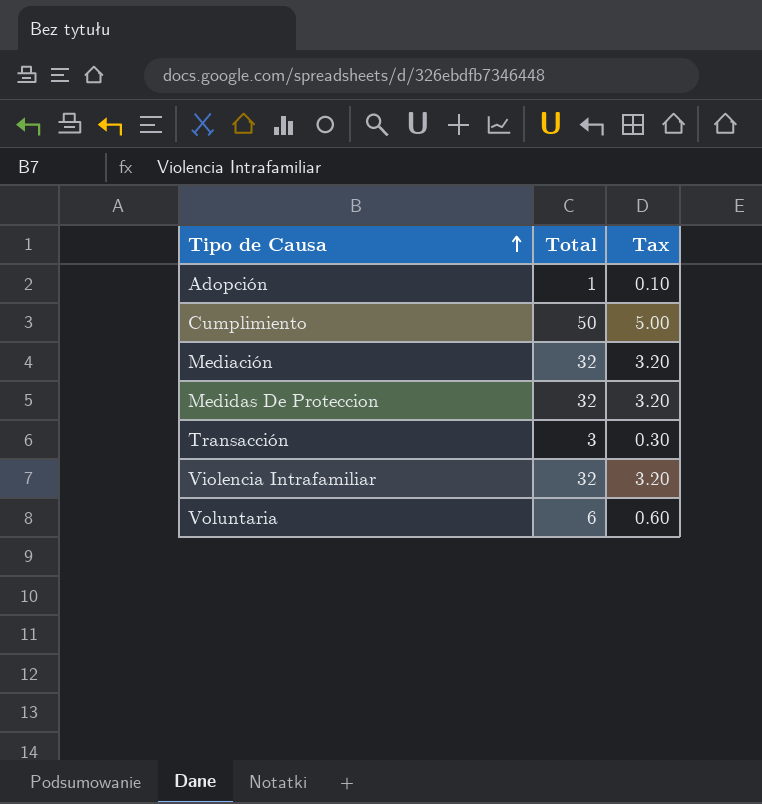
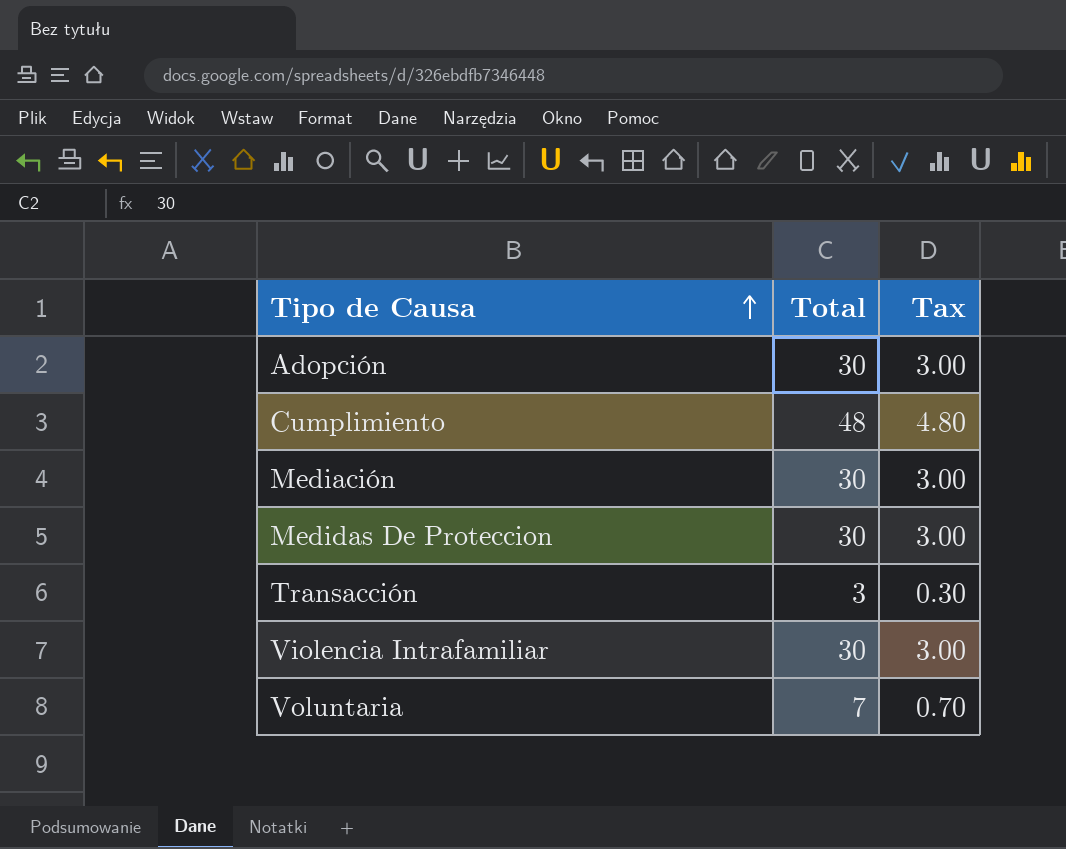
Adopción | Total: 1 -> 30
Adopción | Tax: 0.10 -> 3.00
Cumplimiento | Total: 50 -> 48
Cumplimiento | Tax: 5.00 -> 4.80
Mediación | Total: 32 -> 30
Mediación | Tax: 3.20 -> 3.00
Medidas De Proteccion | Total: 32 -> 30
Medidas De Proteccion | Tax: 3.20 -> 3.00
Violencia Intrafamiliar | Total: 32 -> 30
Violencia Intrafamiliar | Tax: 3.20 -> 3.00
Voluntaria | Total: 6 -> 7
Voluntaria | Tax: 0.60 -> 0.70

